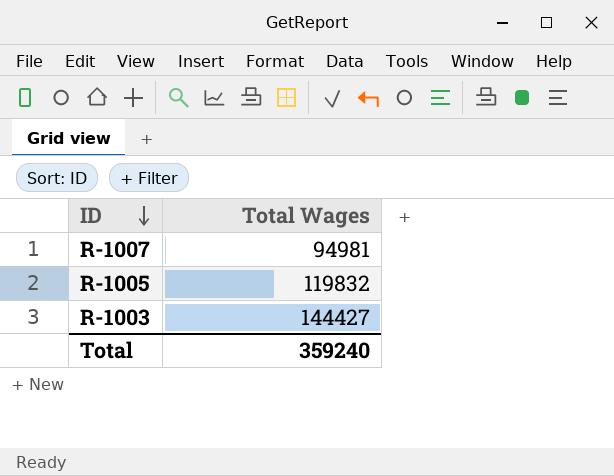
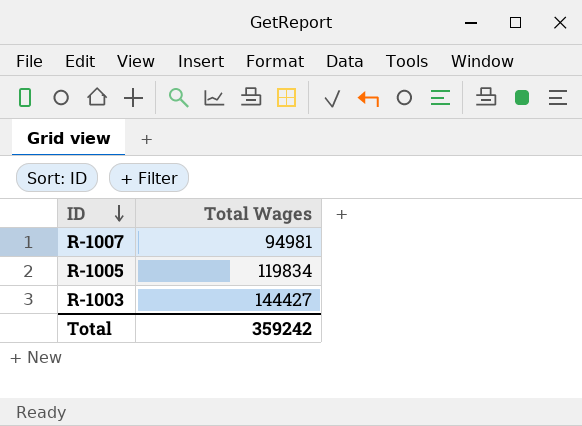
R-1005 | Total Wages: 119832 -> 119834
Total | Total Wages: 359240 -> 359242

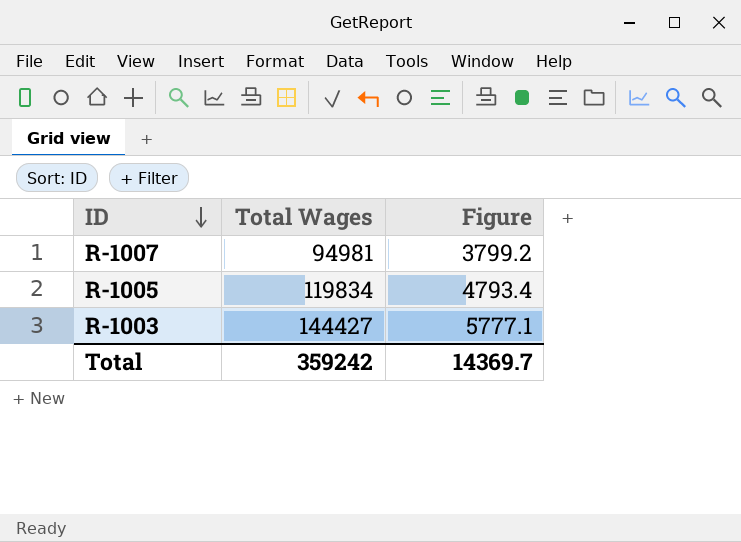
column Figure | formula: none -> [Total Wages] * 0.04

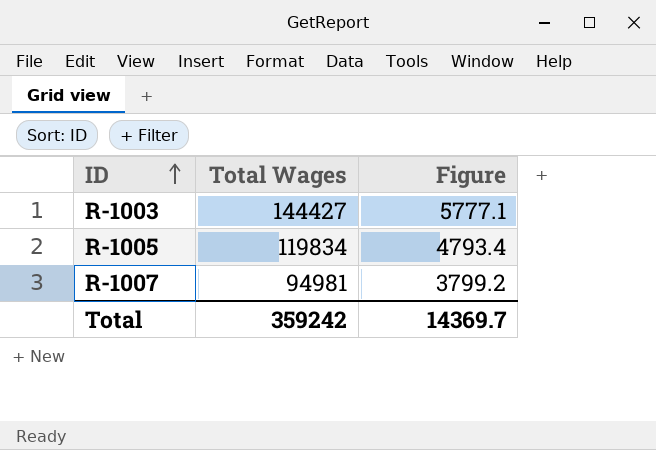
row order: ID descending -> ID ascending

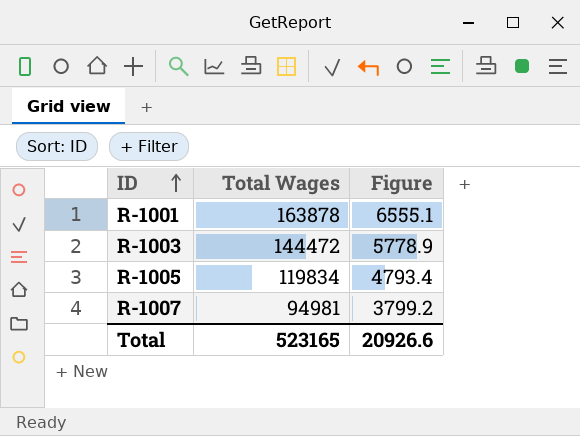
row R-1001: none -> 163878 | 6555.1
R-1003 | Total Wages: 144427 -> 144472
R-1003 | Figure: 5777.1 -> 5778.9
Total | Total Wages: 359242 -> 523165
Total | Figure: 14369.7 -> 20926.6

